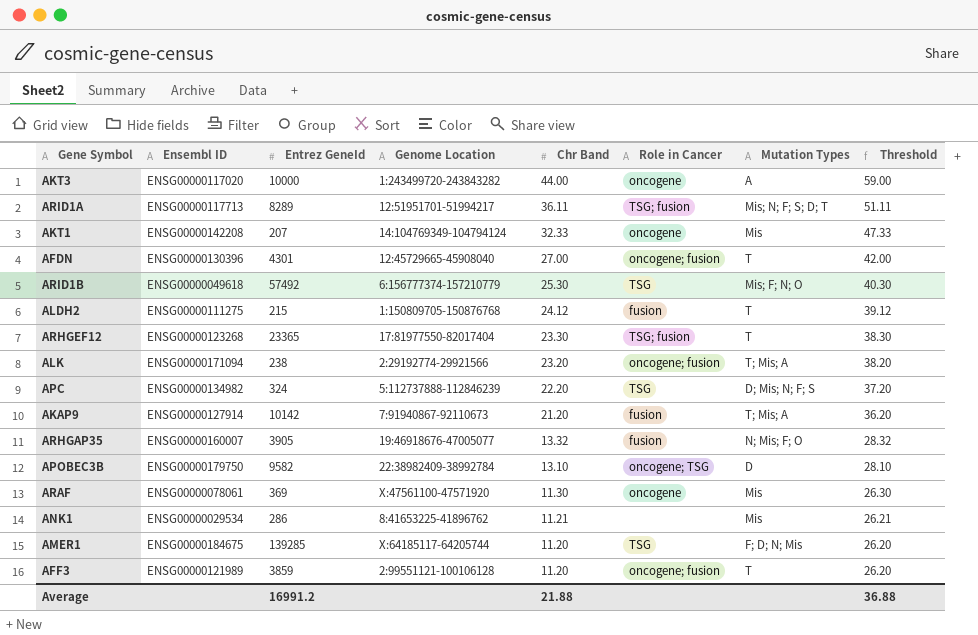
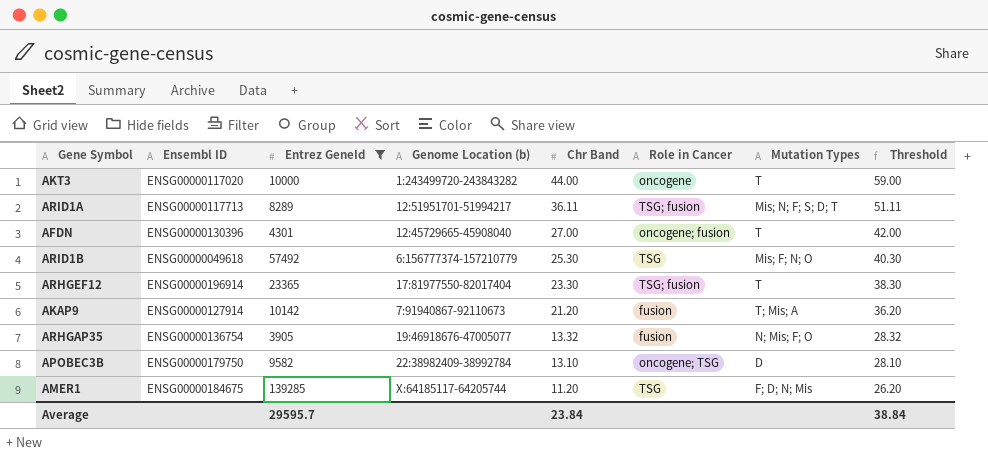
filter: none -> Entrez GeneId >= 3905
column name: Genome Location -> Genome Location (b)
AKT3 | Mutation Types: A -> T
ARHGEF12 | Ensembl ID: ENSG00000123268 -> ENSG00000196914
ARHGAP35 | Ensembl ID: ENSG00000160007 -> ENSG00000136754
Average | Entrez GeneId: 16991.2 -> 29595.7
Average | Chr Band: 21.88 -> 23.84
Average | Threshold: 36.88 -> 38.84

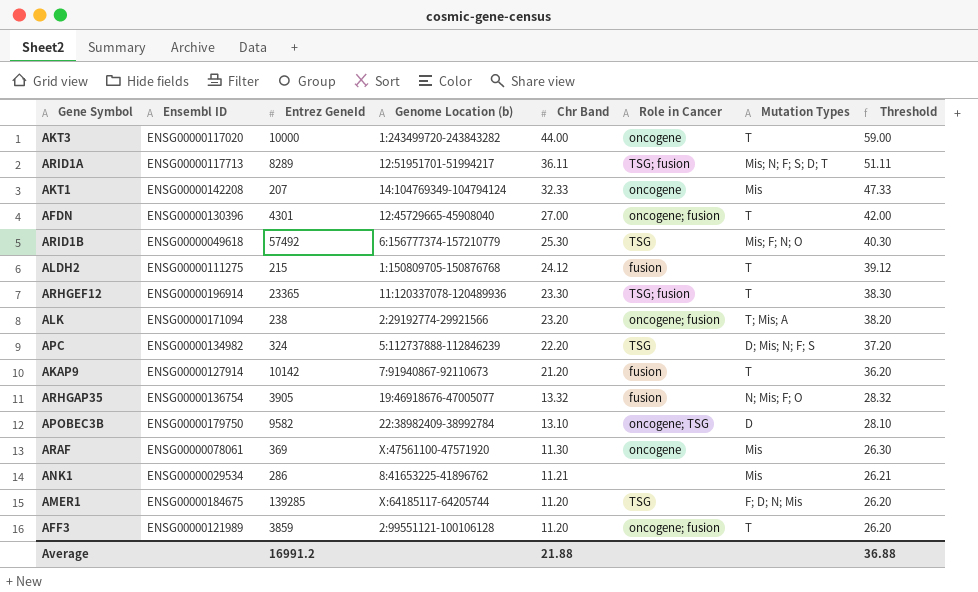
filter: Entrez GeneId >= 3905 -> none
ARHGEF12 | Genome Location (b): 17:81977550-82017404 -> 11:120337078-120489936
AKAP9 | Mutation Types: T; Mis; A -> T
Average | Entrez GeneId: 29595.7 -> 16991.2
Average | Chr Band: 23.84 -> 21.88
Average | Threshold: 38.84 -> 36.88

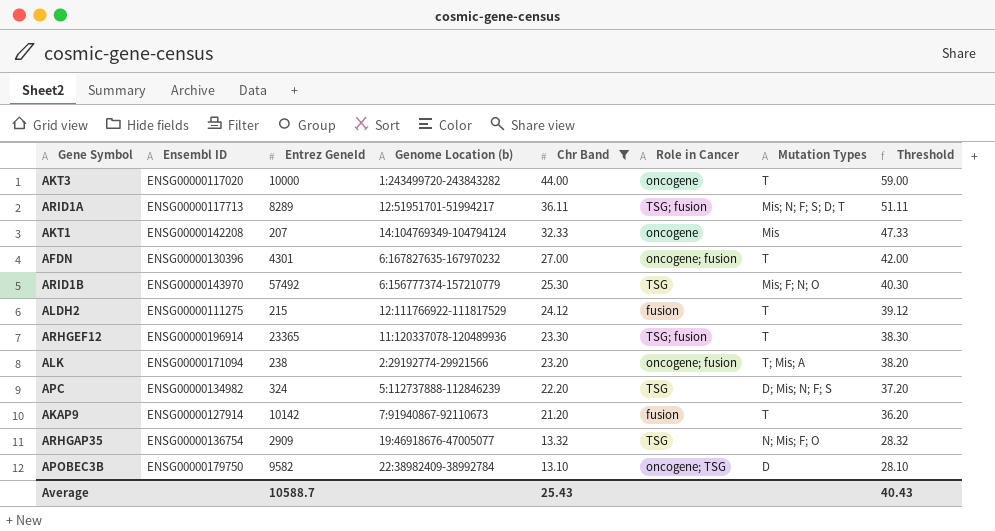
filter: none -> Chr Band >= 13.10
AFDN | Genome Location (b): 12:45729665-45908040 -> 6:167827635-167970232
ARID1B | Ensembl ID: ENSG00000049618 -> ENSG00000143970
ALDH2 | Genome Location (b): 1:150809705-150876768 -> 12:111766922-111817529
ARHGAP35 | Entrez GeneId: 3905 -> 2909
ARHGAP35 | Role in Cancer: fusion -> TSG
Average | Entrez GeneId: 16991.2 -> 10588.7
Average | Chr Band: 21.88 -> 25.43
Average | Threshold: 36.88 -> 40.43

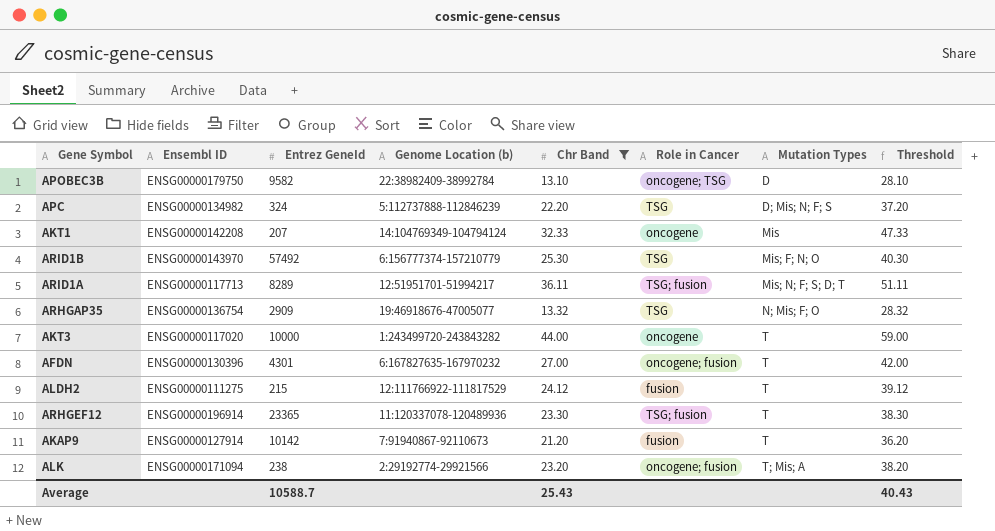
row order: Chr Band descending -> Mutation Types ascending

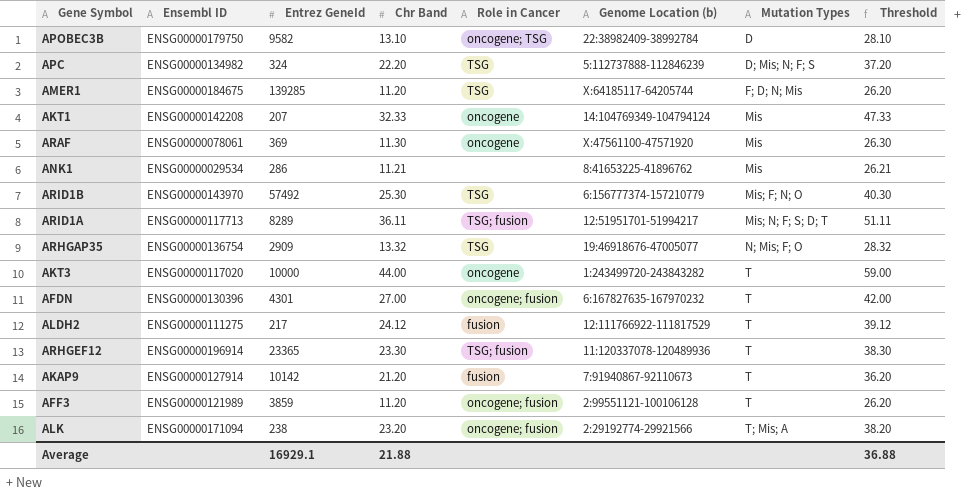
filter: Chr Band >= 13.10 -> none
column Genome Location (b) | position: 4 -> 6
ALDH2 | Entrez GeneId: 215 -> 217
Average | Entrez GeneId: 10588.7 -> 16929.1
Average | Chr Band: 25.43 -> 21.88
Average | Threshold: 40.43 -> 36.88

